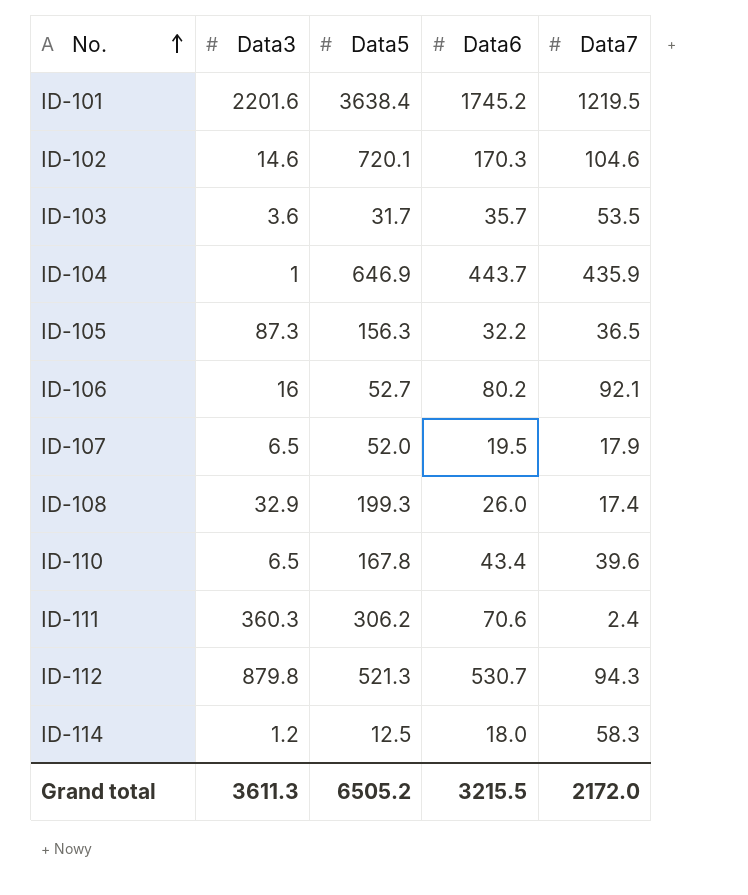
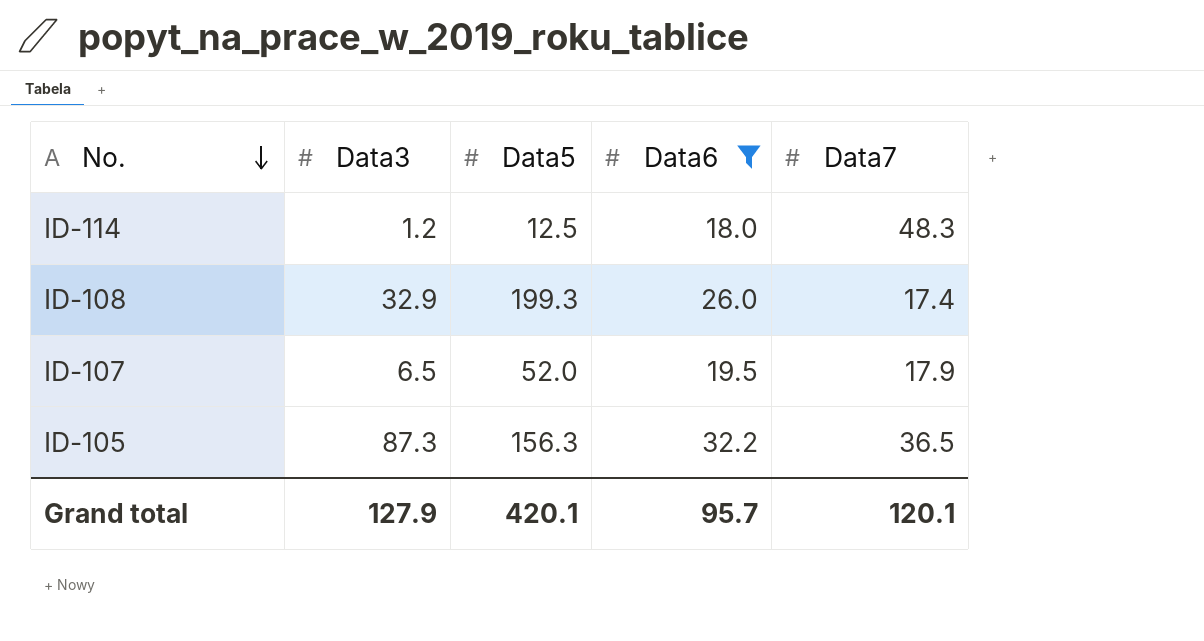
filter: none -> Data6 <= 32.2
row order: No. ascending -> No. descending
ID-114 | Data7: 58.3 -> 48.3
Grand total | Data3: 3611.3 -> 127.9
Grand total | Data5: 6505.2 -> 420.1
Grand total | Data6: 3215.5 -> 95.7
Grand total | Data7: 2172.0 -> 120.1

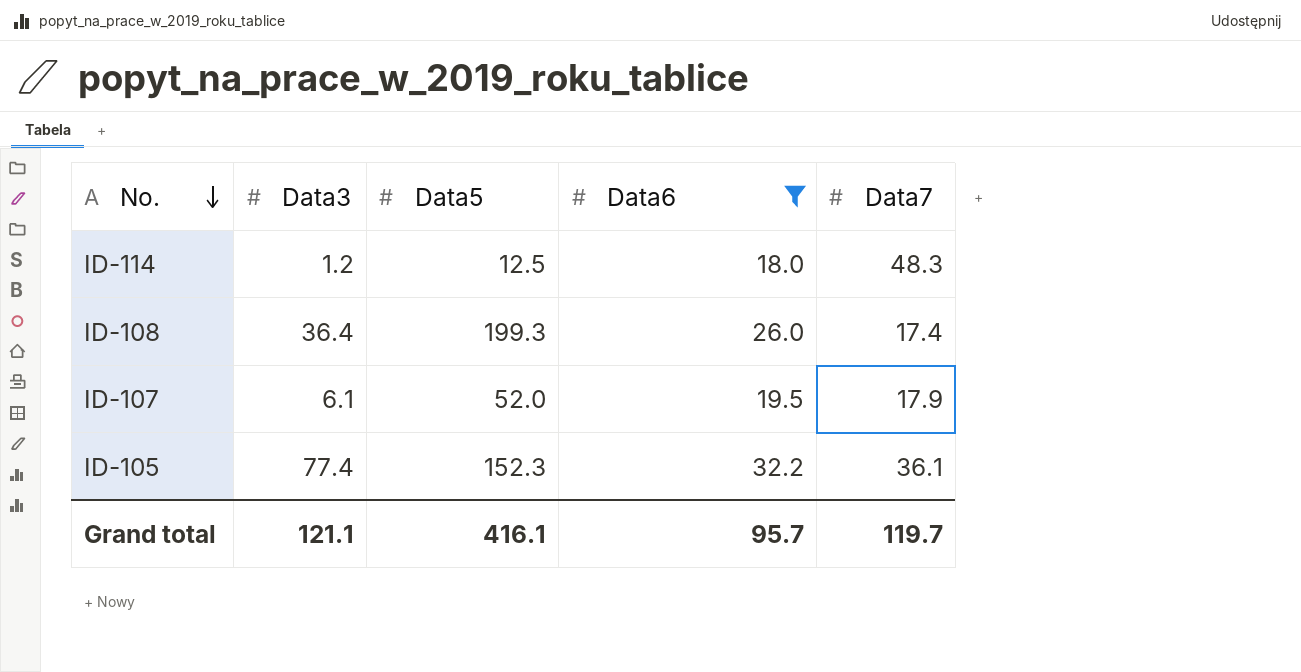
ID-108 | Data3: 32.9 -> 36.4
ID-107 | Data3: 6.5 -> 6.1
ID-105 | Data3: 87.3 -> 77.4
ID-105 | Data5: 156.3 -> 152.3
ID-105 | Data7: 36.5 -> 36.1
Grand total | Data3: 127.9 -> 121.1
Grand total | Data5: 420.1 -> 416.1
Grand total | Data7: 120.1 -> 119.7

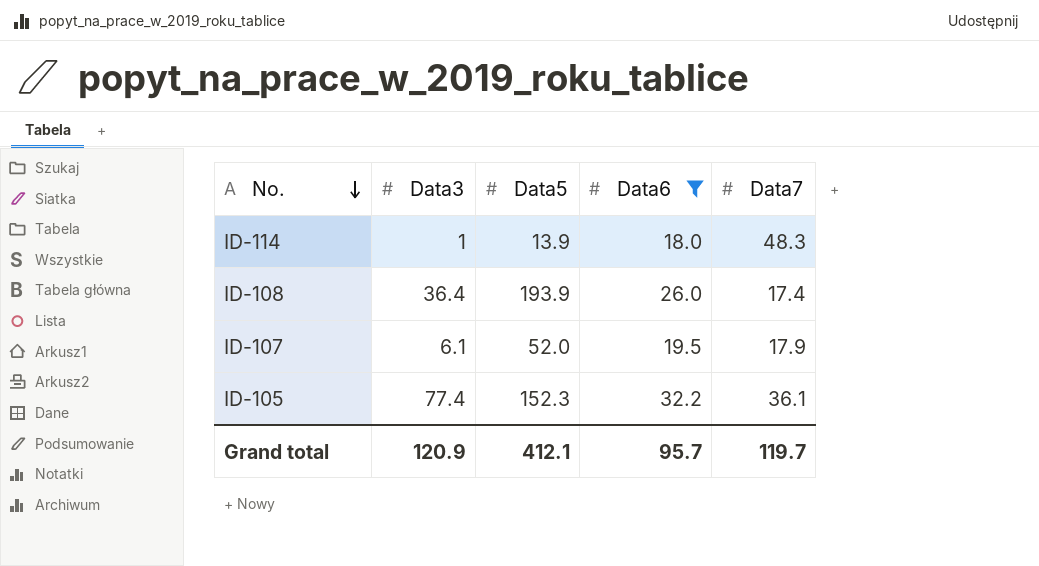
ID-114 | Data3: 1.2 -> 1
ID-114 | Data5: 12.5 -> 13.9
ID-108 | Data5: 199.3 -> 193.9
Grand total | Data3: 121.1 -> 120.9
Grand total | Data5: 416.1 -> 412.1

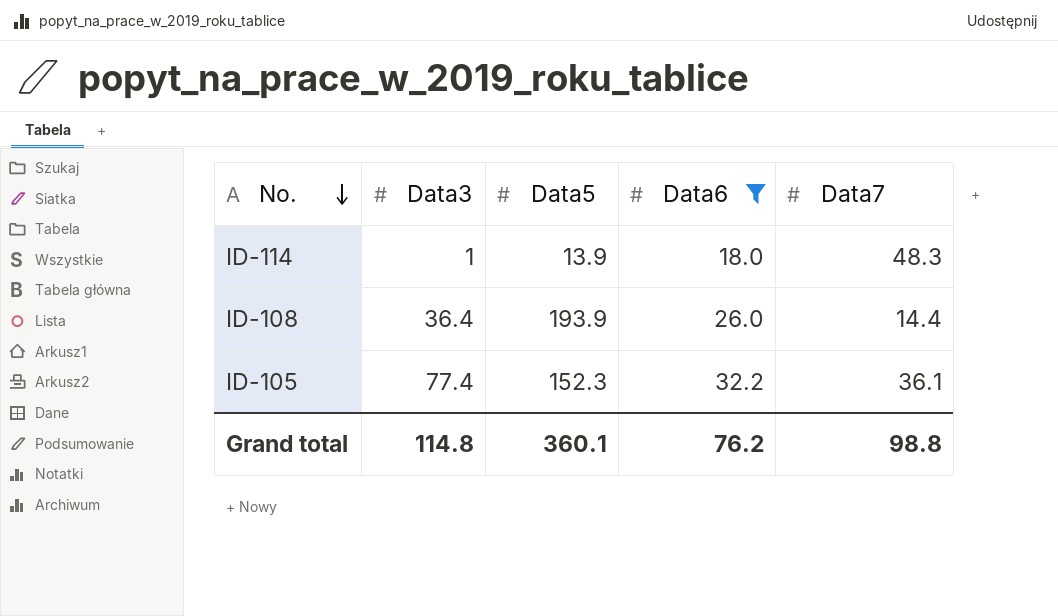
row ID-107: 6.1 | 52.0 | 19.5 | 17.9 -> none
ID-108 | Data7: 17.4 -> 14.4
Grand total | Data3: 120.9 -> 114.8
Grand total | Data5: 412.1 -> 360.1
Grand total | Data6: 95.7 -> 76.2
Grand total | Data7: 119.7 -> 98.8

